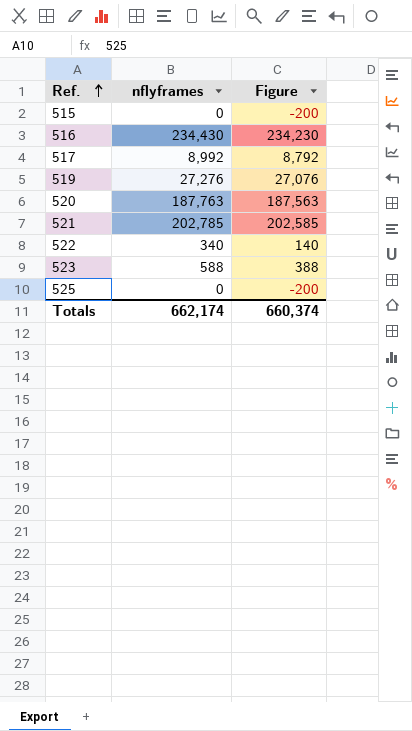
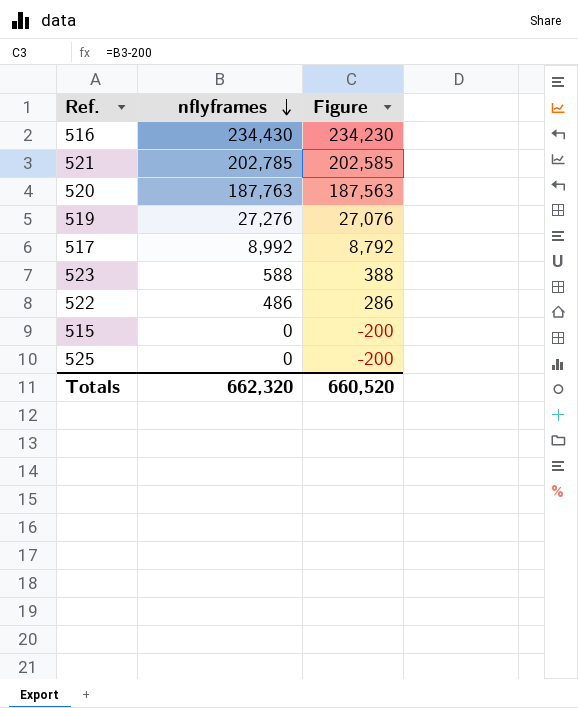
row order: Ref. ascending -> nflyframes descending
522 | nflyframes: 340 -> 486
522 | Figure: 140 -> 286
Totals | nflyframes: 662,174 -> 662,320
Totals | Figure: 660,374 -> 660,520

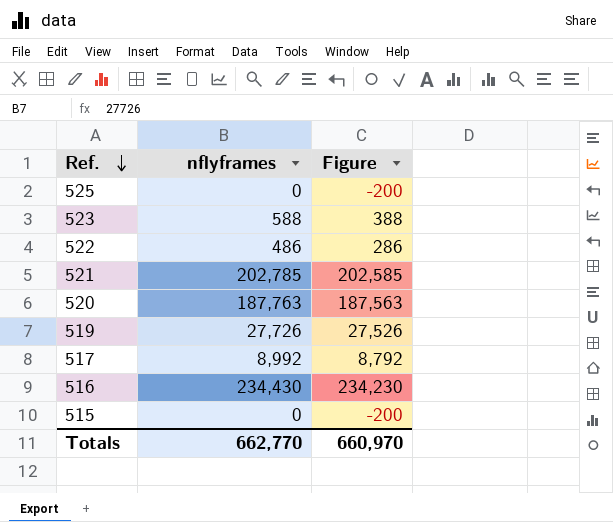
row order: nflyframes descending -> Ref. descending
519 | nflyframes: 27,276 -> 27,726
519 | Figure: 27,076 -> 27,526
Totals | nflyframes: 662,320 -> 662,770
Totals | Figure: 660,520 -> 660,970

